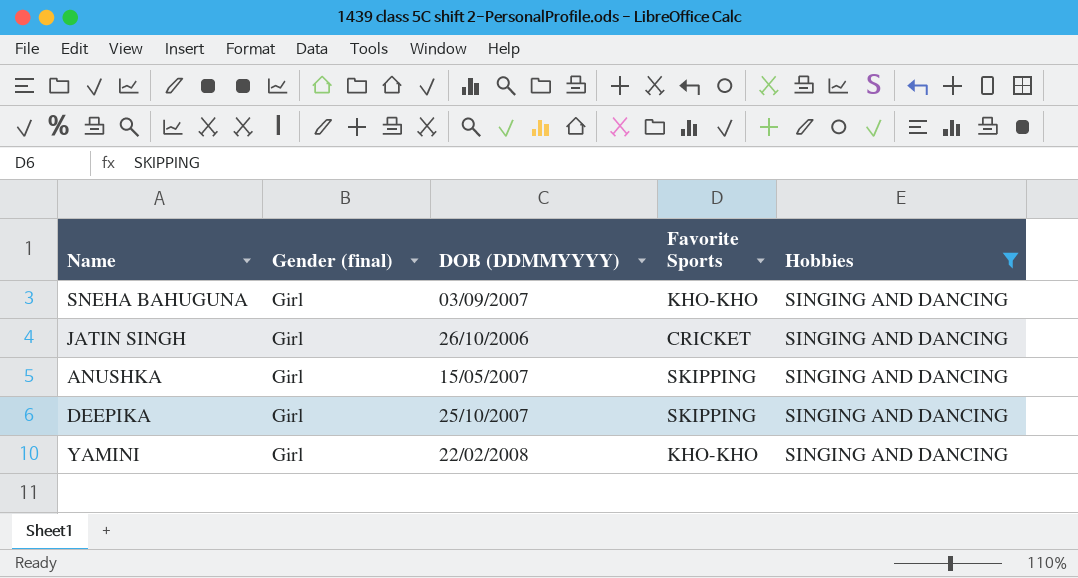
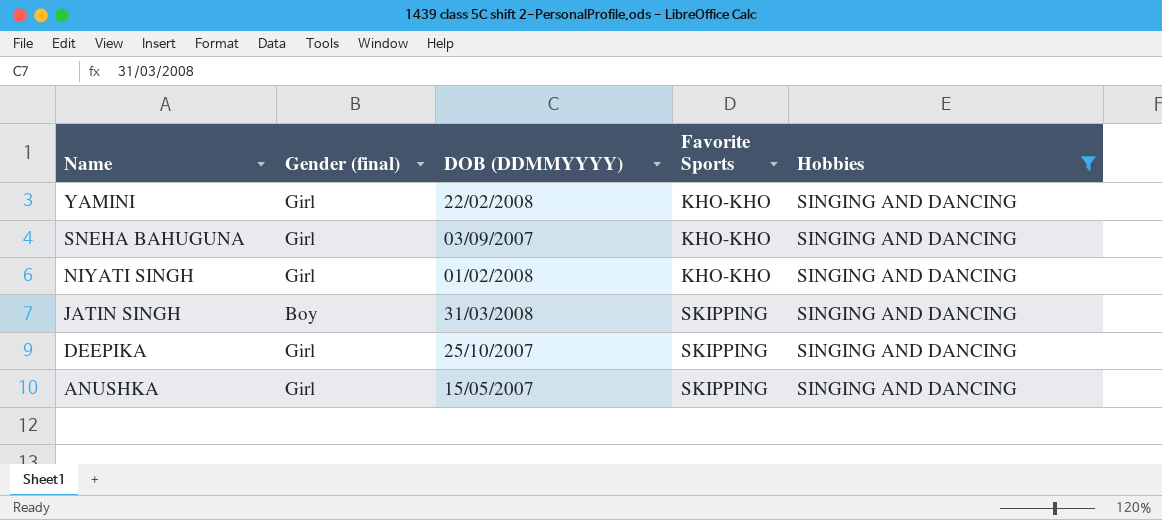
row order: none -> Name descending
row NIYATI SINGH: none -> Girl | 01/02/2008 | KHO-KHO | SINGING AND DANCING
JATIN SINGH | Gender (final): Girl -> Boy
JATIN SINGH | DOB (DDMMYYYY): 26/10/2006 -> 31/03/2008
JATIN SINGH | Favorite Sports: CRICKET -> SKIPPING

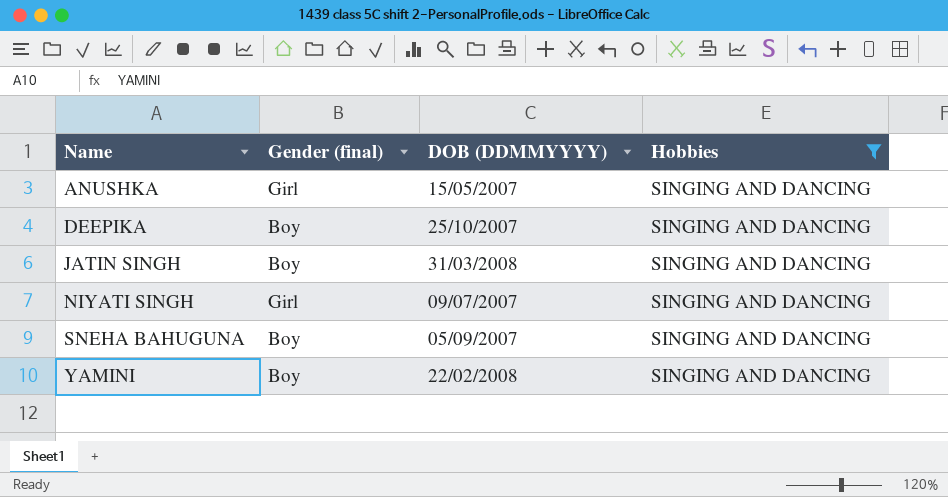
row order: Name descending -> Name ascending
column Favorite Sports | position: 4 -> none
DEEPIKA | Gender (final): Girl -> Boy
NIYATI SINGH | DOB (DDMMYYYY): 01/02/2008 -> 09/07/2007
SNEHA BAHUGUNA | Gender (final): Girl -> Boy
SNEHA BAHUGUNA | DOB (DDMMYYYY): 03/09/2007 -> 05/09/2007
YAMINI | Gender (final): Girl -> Boy

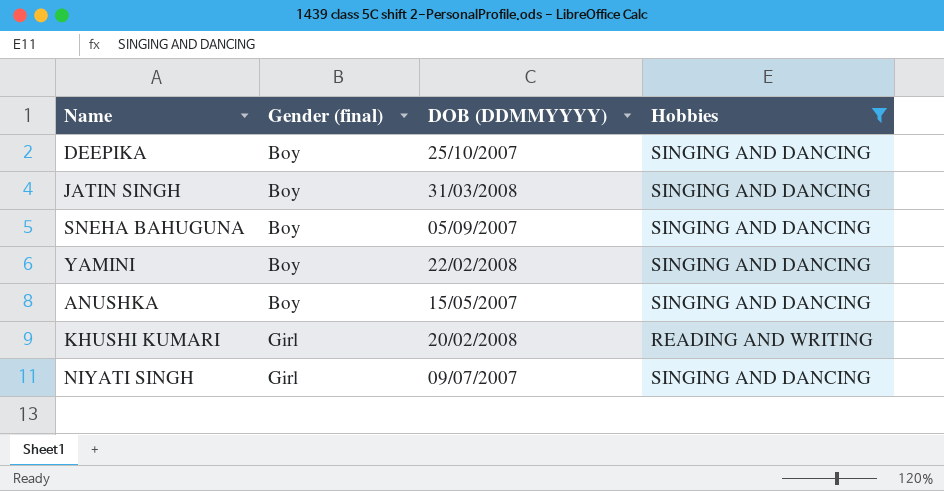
row order: Name ascending -> Gender (final) ascending
ANUSHKA | Gender (final): Girl -> Boy
row KHUSHI KUMARI: none -> Girl | 20/02/2008 | READING AND WRITING

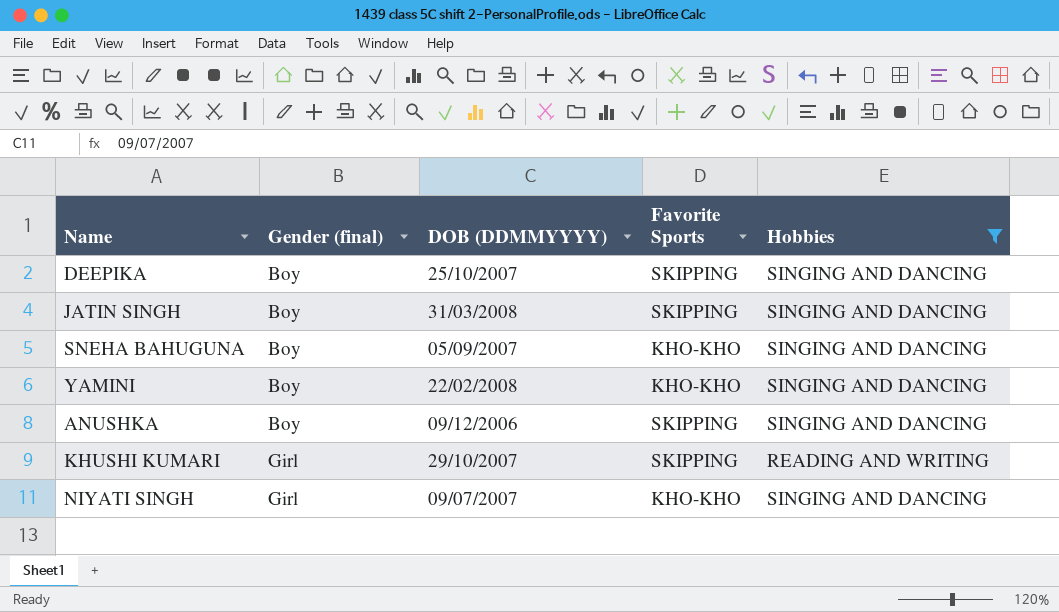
column Favorite Sports | position: none -> 4
ANUSHKA | DOB (DDMMYYYY): 15/05/2007 -> 09/12/2006
KHUSHI KUMARI | DOB (DDMMYYYY): 20/02/2008 -> 29/10/2007

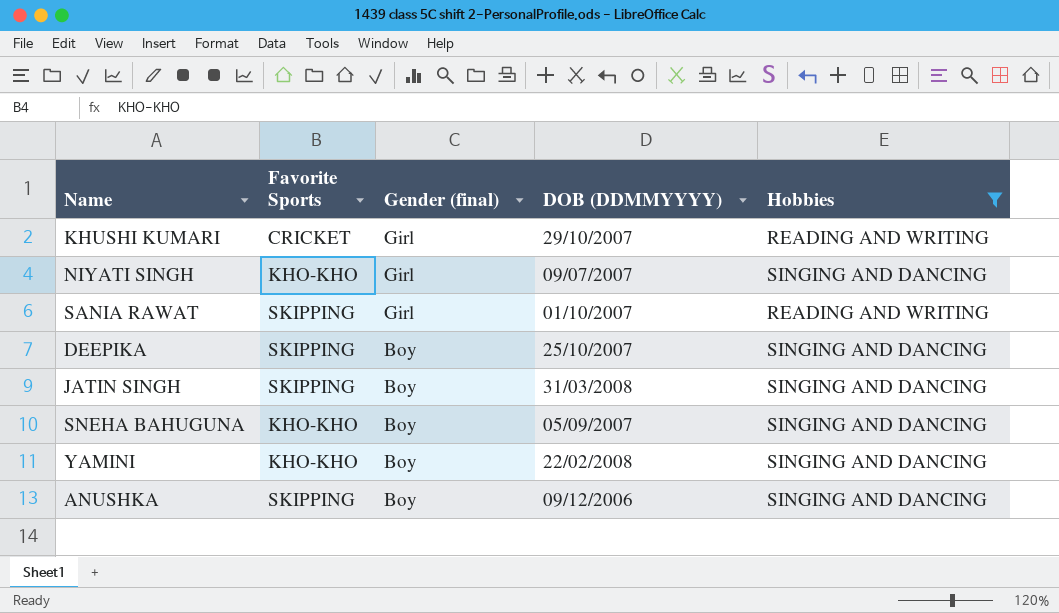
row order: Gender (final) ascending -> Gender (final) descending
column Favorite Sports | position: 4 -> 2
KHUSHI KUMARI | Favorite Sports: SKIPPING -> CRICKET
row SANIA RAWAT: none -> SKIPPING | Girl | 01/10/2007 | READING AND WRITING

